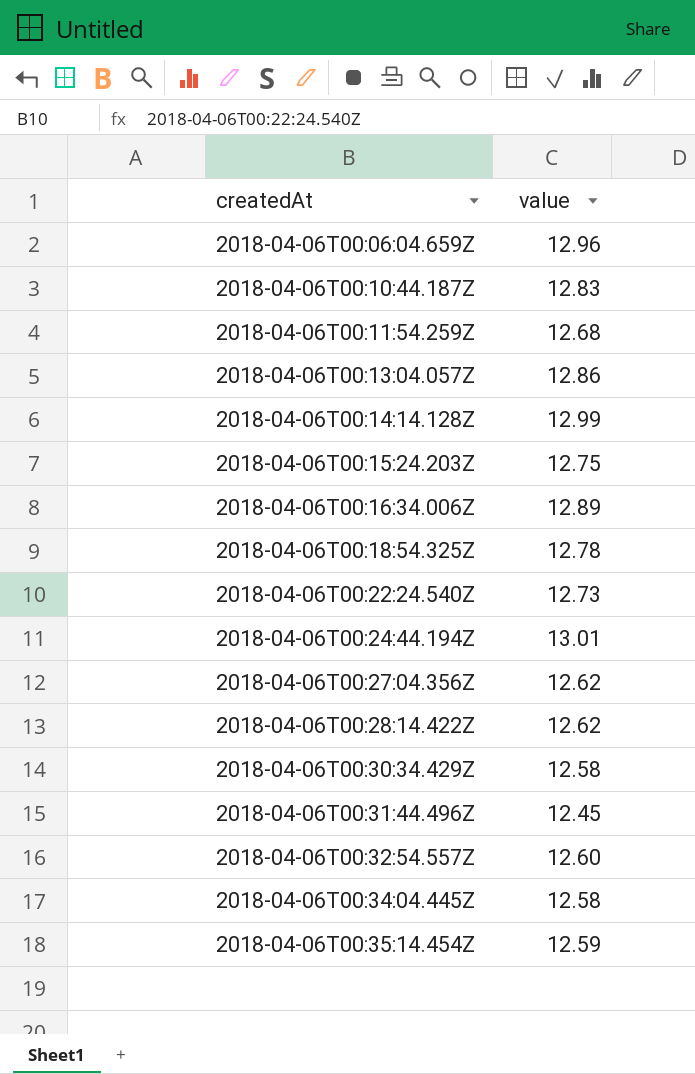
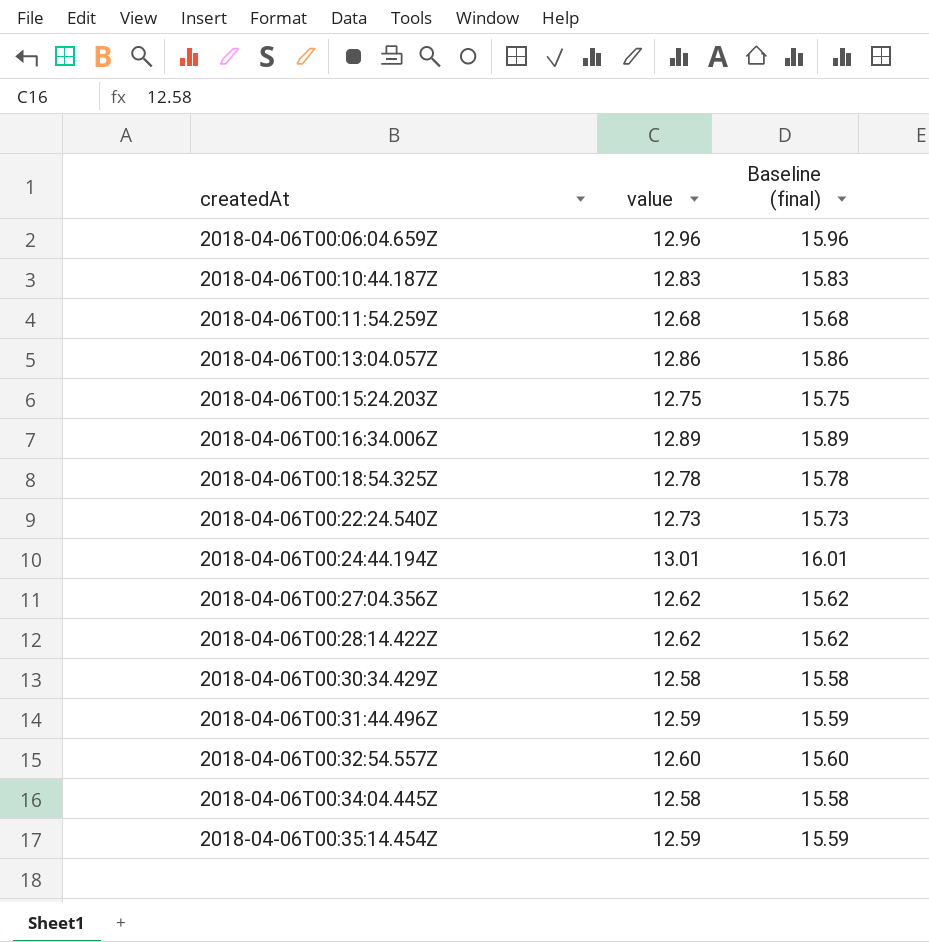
column Baseline (final) | formula: none -> [value] + 3
row 2018-04-06T00:14:14.128Z: 12.99 -> none
2018-04-06T00:31:44.496Z | value: 12.45 -> 12.59

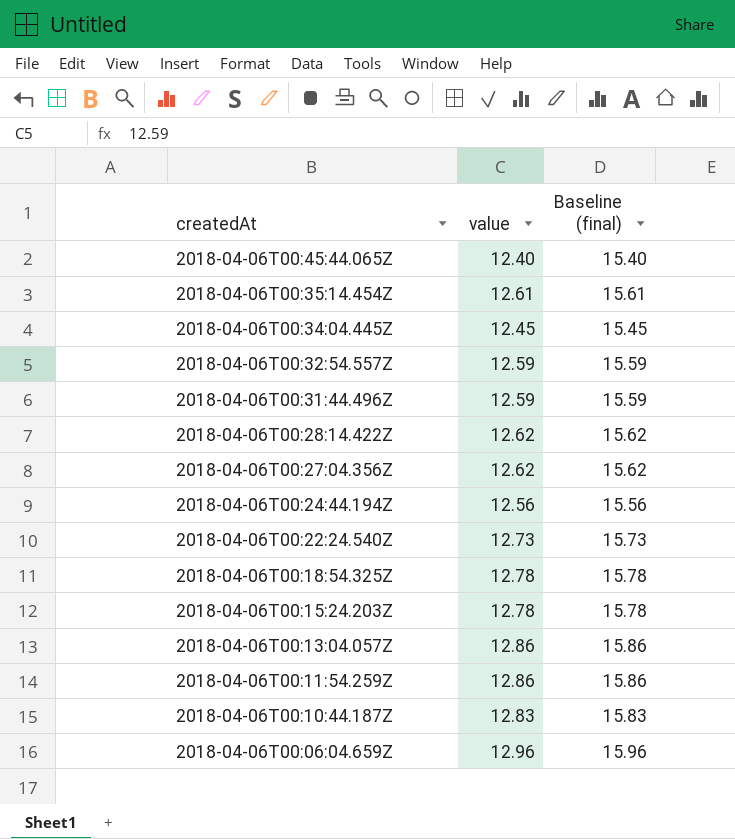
row order: createdAt ascending -> createdAt descending
row 2018-04-06T00:16:34.006Z: 12.89 | 15.89 -> none
row 2018-04-06T00:30:34.429Z: 12.58 | 15.58 -> none
row 2018-04-06T00:45:44.065Z: none -> 12.40 | 15.40
2018-04-06T00:35:14.454Z | value: 12.59 -> 12.61
2018-04-06T00:35:14.454Z | Baseline (final): 15.59 -> 15.61
2018-04-06T00:34:04.445Z | value: 12.58 -> 12.45
2018-04-06T00:34:04.445Z | Baseline (final): 15.58 -> 15.45
2018-04-06T00:32:54.557Z | value: 12.60 -> 12.59
2018-04-06T00:32:54.557Z | Baseline (final): 15.60 -> 15.59
2018-04-06T00:24:44.194Z | value: 13.01 -> 12.56
2018-04-06T00:24:44.194Z | Baseline (final): 16.01 -> 15.56
2018-04-06T00:15:24.203Z | value: 12.75 -> 12.78
2018-04-06T00:15:24.203Z | Baseline (final): 15.75 -> 15.78
2018-04-06T00:11:54.259Z | value: 12.68 -> 12.86
2018-04-06T00:11:54.259Z | Baseline (final): 15.68 -> 15.86

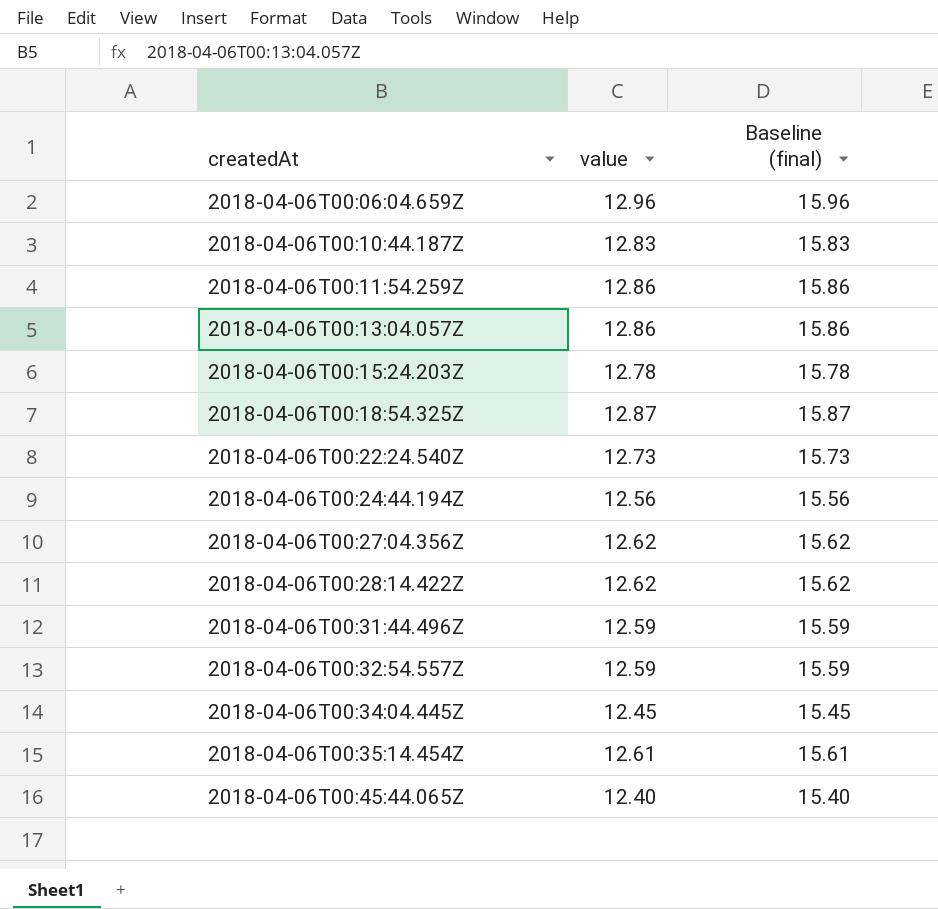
row order: createdAt descending -> createdAt ascending
2018-04-06T00:18:54.325Z | value: 12.78 -> 12.87
2018-04-06T00:18:54.325Z | Baseline (final): 15.78 -> 15.87

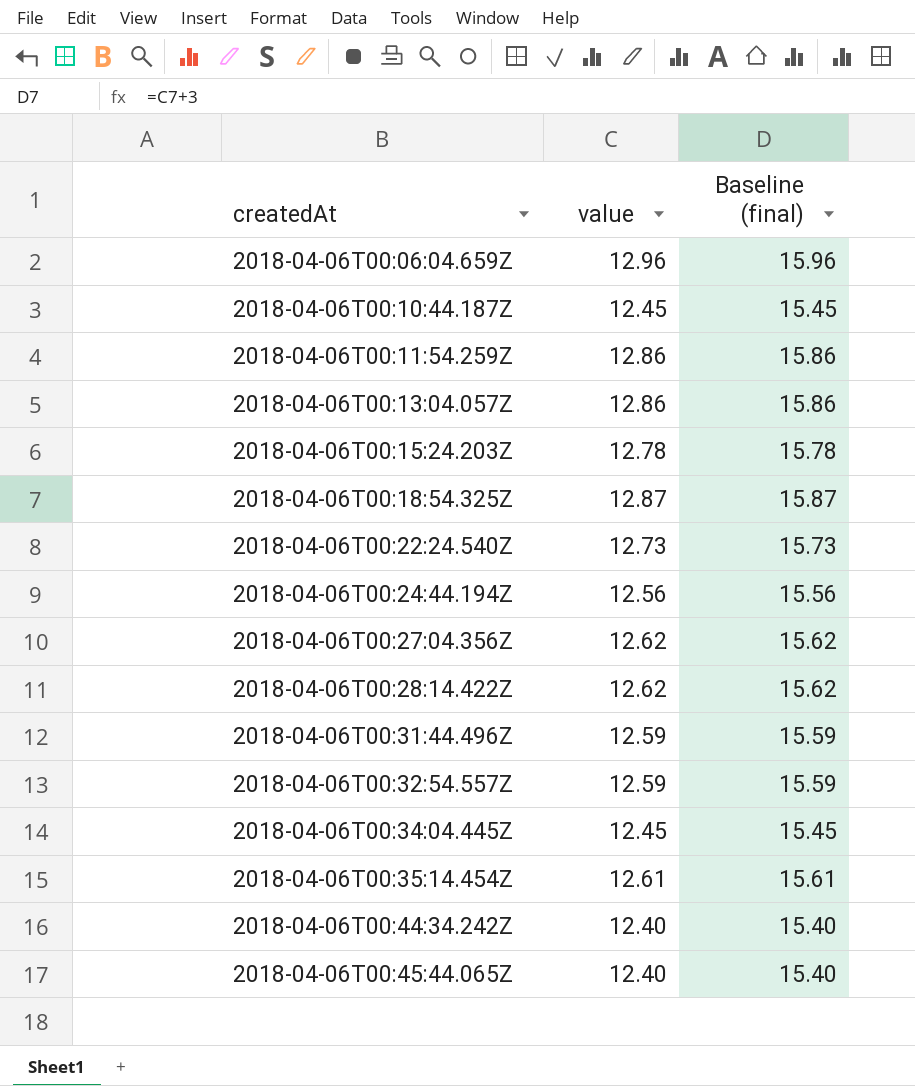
2018-04-06T00:10:44.187Z | value: 12.83 -> 12.45
2018-04-06T00:10:44.187Z | Baseline (final): 15.83 -> 15.45
row 2018-04-06T00:44:34.242Z: none -> 12.40 | 15.40

